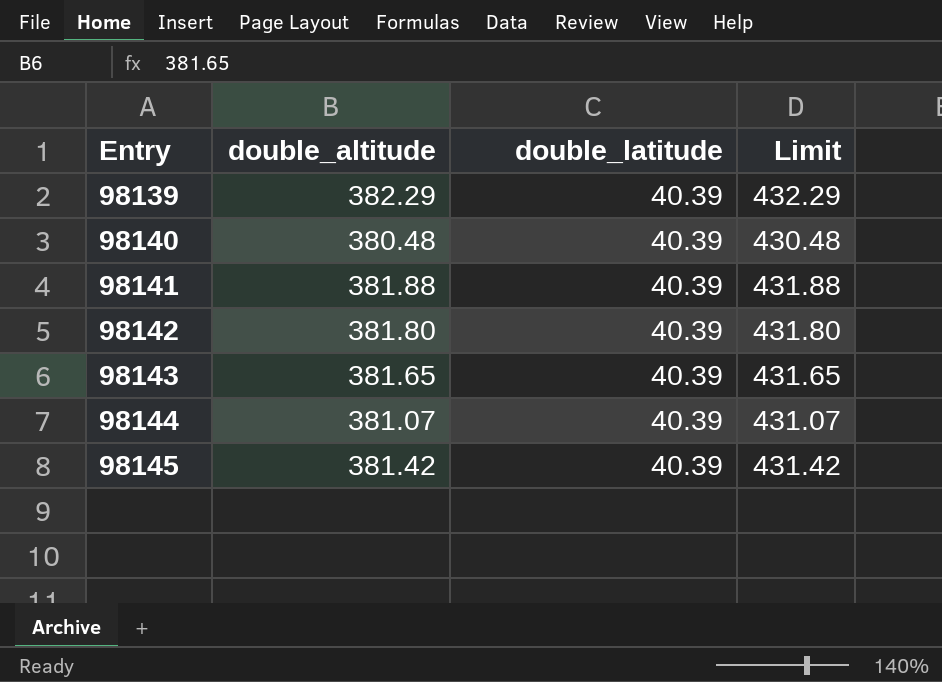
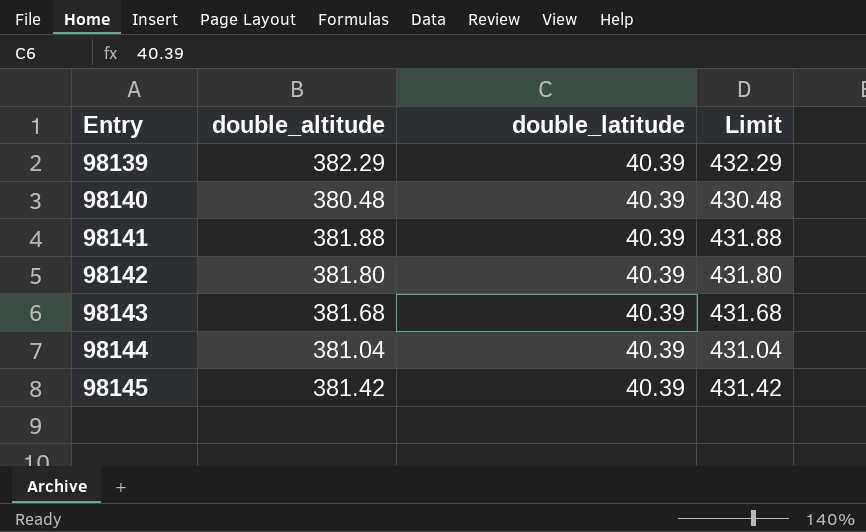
98143 | double_altitude: 381.65 -> 381.68
98143 | Limit: 431.65 -> 431.68
98144 | double_altitude: 381.07 -> 381.04
98144 | Limit: 431.07 -> 431.04

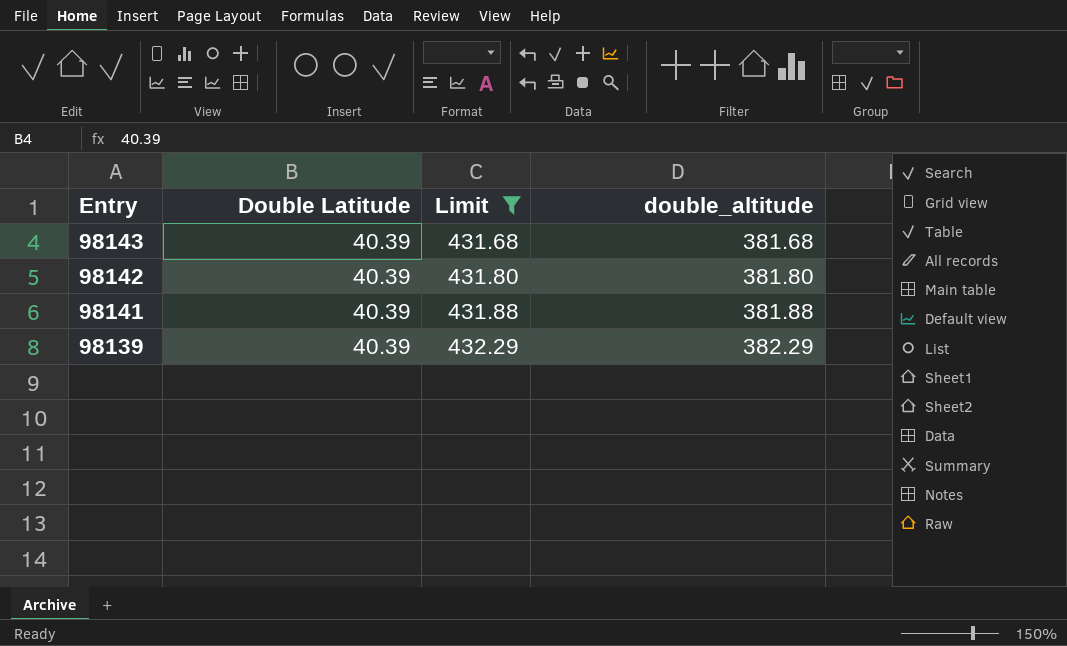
filter: none -> Limit >= 431.68
row order: Entry ascending -> Entry descending
column name: double_latitude -> Double Latitude
column double_altitude | position: 2 -> 4

